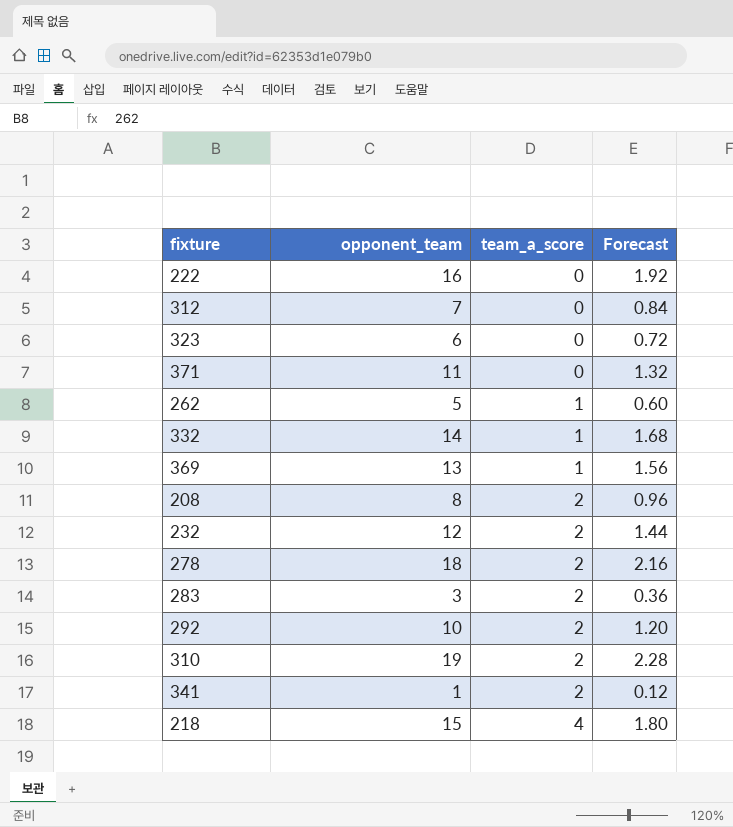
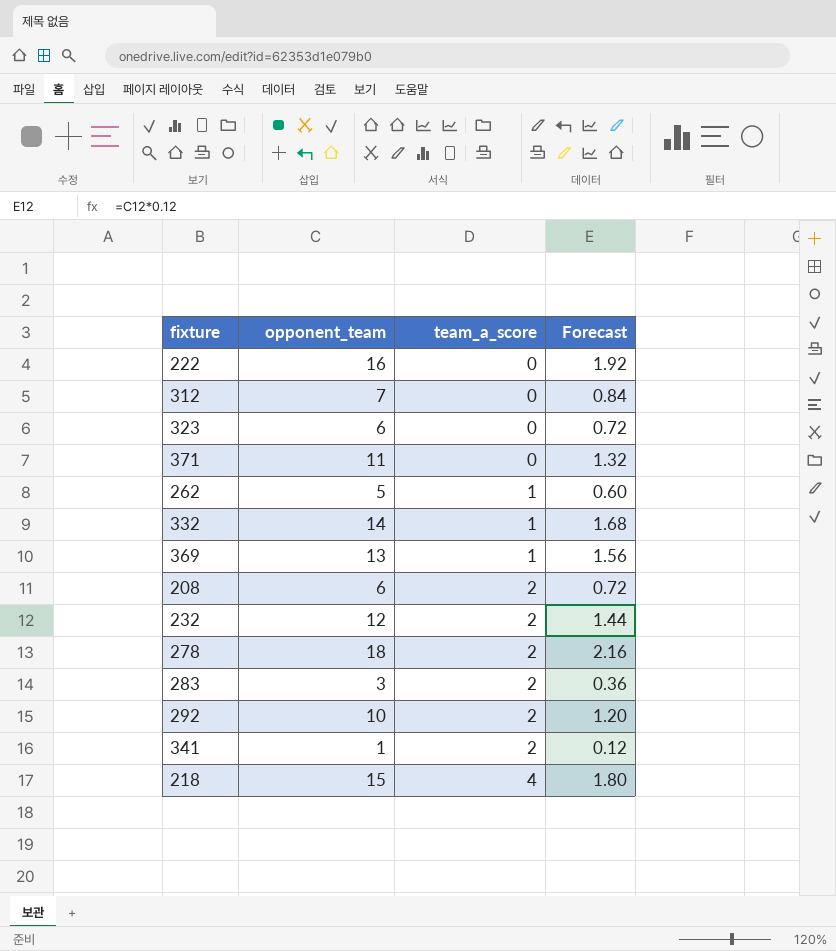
row 310: 19 | 2 | 2.28 -> none
208 | opponent_team: 8 -> 6
208 | Forecast: 0.96 -> 0.72

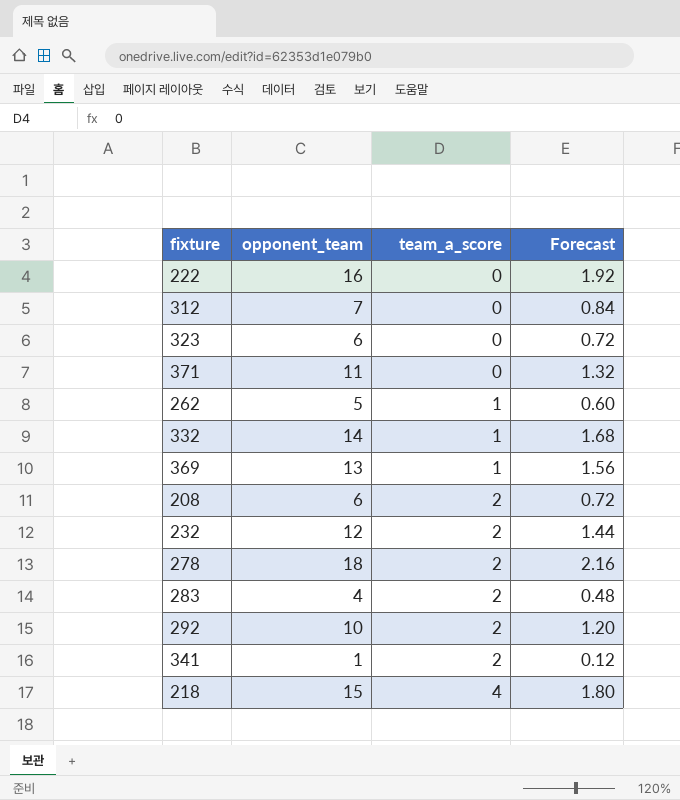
283 | opponent_team: 3 -> 4
283 | Forecast: 0.36 -> 0.48

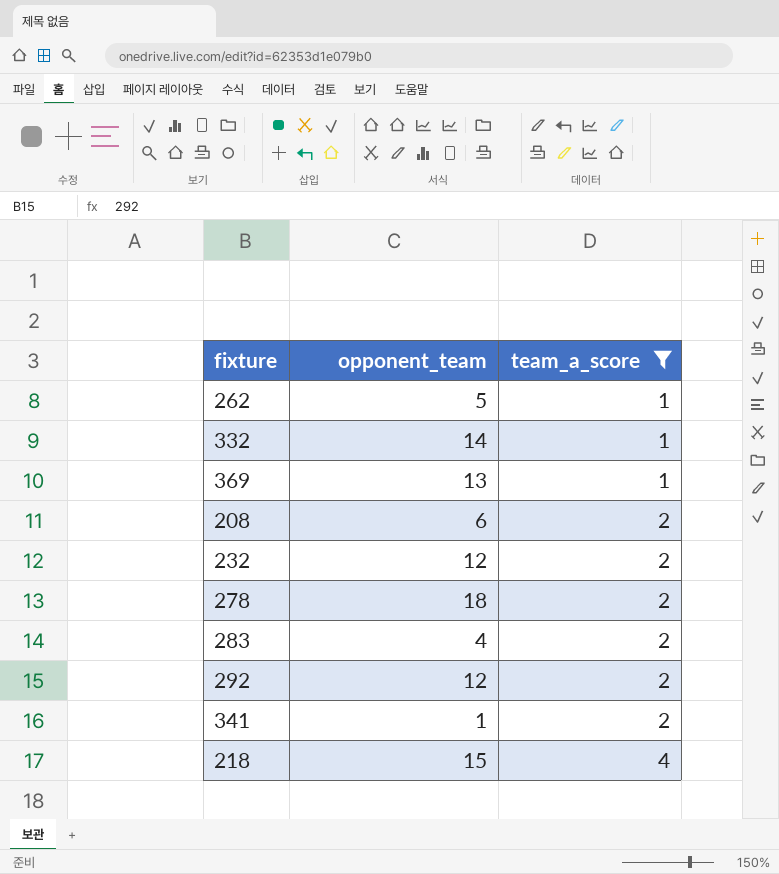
filter: none -> team_a_score != 0
column Forecast | formula: [opponent_team] * 0.12 -> none
292 | opponent_team: 10 -> 12

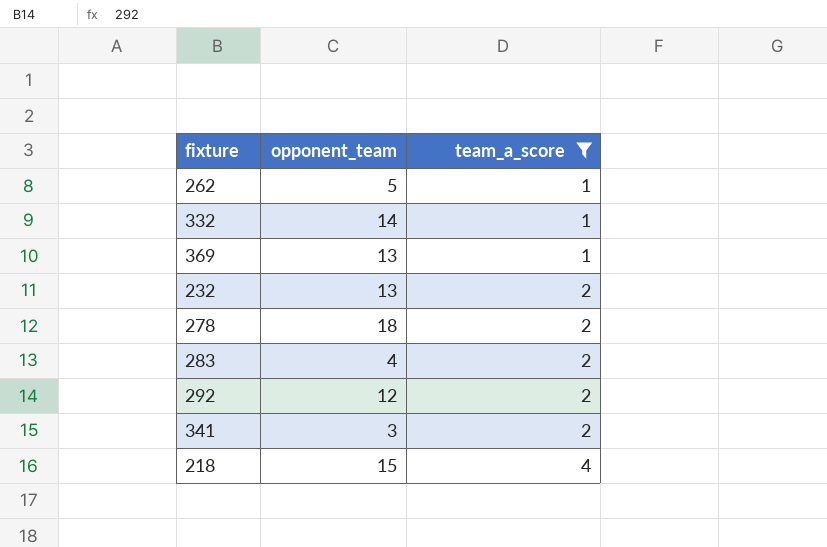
row 208: 6 | 2 -> none
232 | opponent_team: 12 -> 13
341 | opponent_team: 1 -> 3

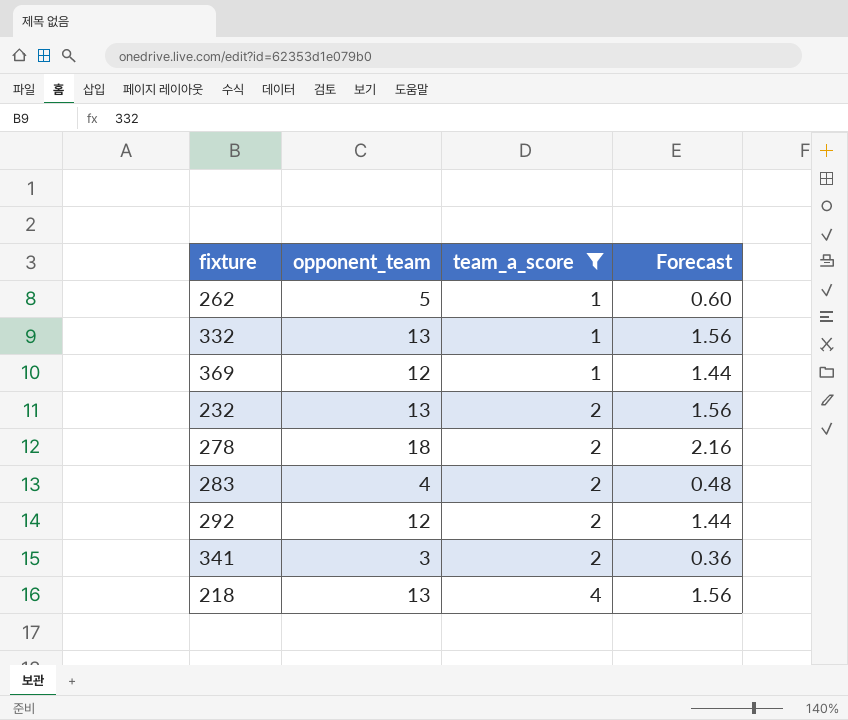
column Forecast | formula: none -> [opponent_team] * 0.12
332 | opponent_team: 14 -> 13
369 | opponent_team: 13 -> 12
218 | opponent_team: 15 -> 13

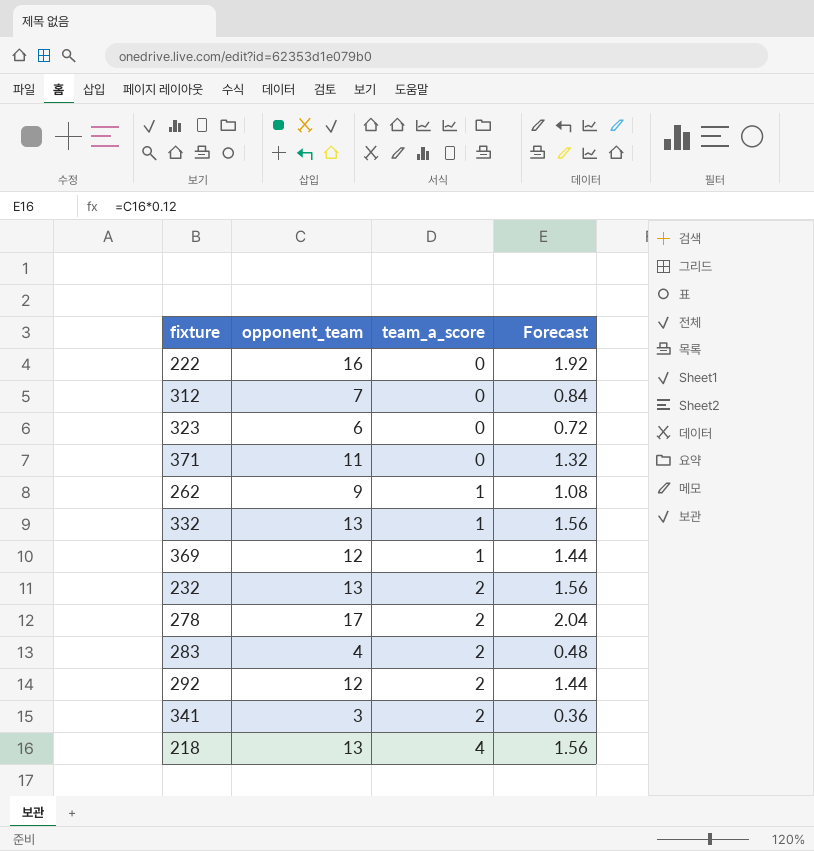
filter: team_a_score != 0 -> none
262 | opponent_team: 5 -> 9
262 | Forecast: 0.60 -> 1.08
278 | opponent_team: 18 -> 17
278 | Forecast: 2.16 -> 2.04

